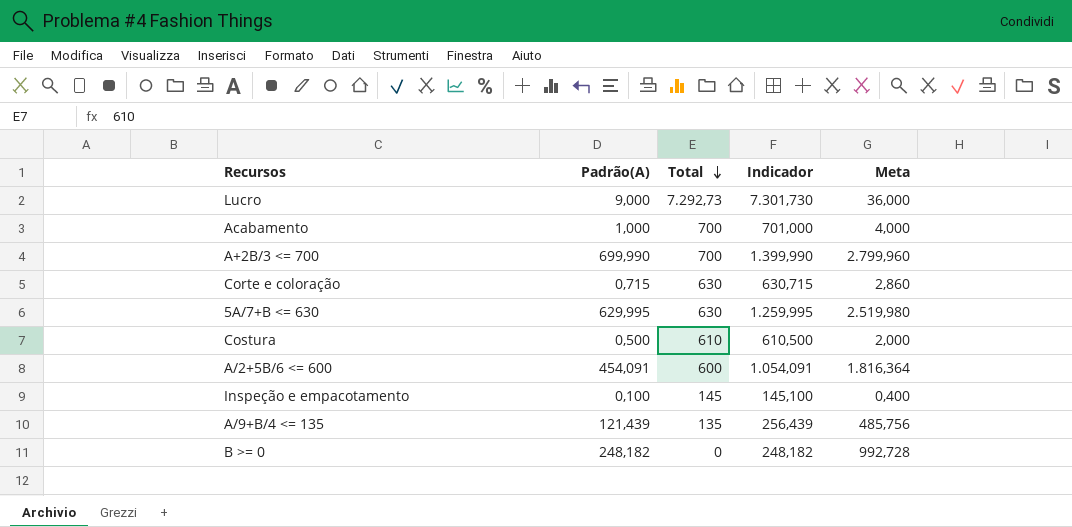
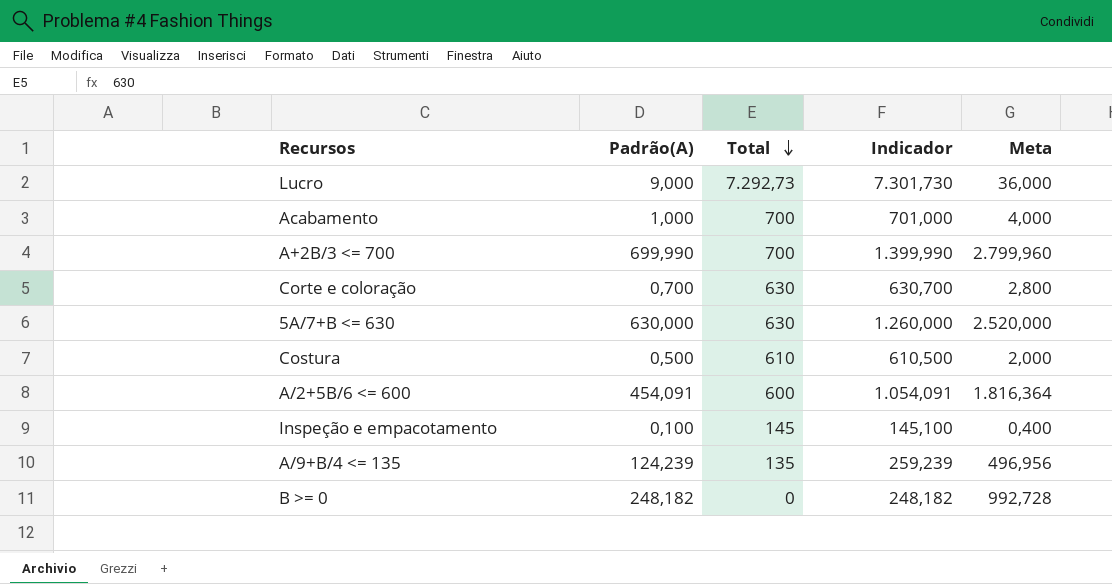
Corte e coloração | Padrão(A): 0,715 -> 0,700
Corte e coloração | Indicador: 630,715 -> 630,700
Corte e coloração | Meta: 2,860 -> 2,800
5A/7+B <= 630 | Padrão(A): 629,995 -> 630,000
5A/7+B <= 630 | Indicador: 1.259,995 -> 1.260,000
5A/7+B <= 630 | Meta: 2.519,980 -> 2.520,000
A/9+B/4 <= 135 | Padrão(A): 121,439 -> 124,239
A/9+B/4 <= 135 | Indicador: 256,439 -> 259,239
A/9+B/4 <= 135 | Meta: 485,756 -> 496,956

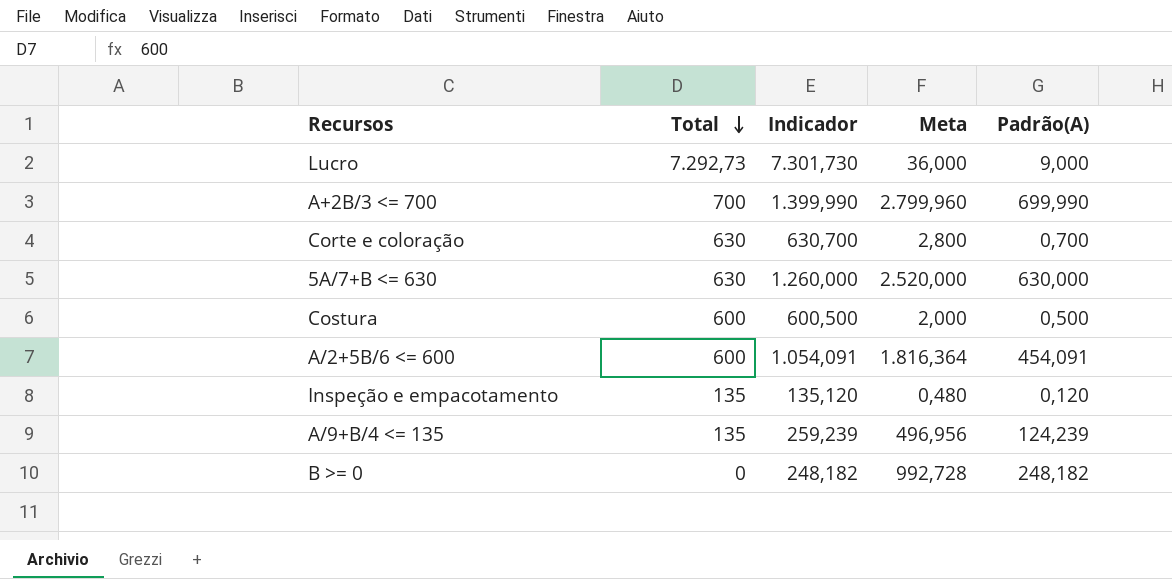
column Padrão(A) | position: 2 -> 5
row Acabamento: 1,000 | 700 | 701,000 | 4,000 -> none
Costura | Total: 610 -> 600
Costura | Indicador: 610,500 -> 600,500
Inspeção e empacotamento | Total: 145 -> 135
Inspeção e empacotamento | Indicador: 145,100 -> 135,120
Inspeção e empacotamento | Meta: 0,400 -> 0,480
Inspeção e empacotamento | Padrão(A): 0,100 -> 0,120

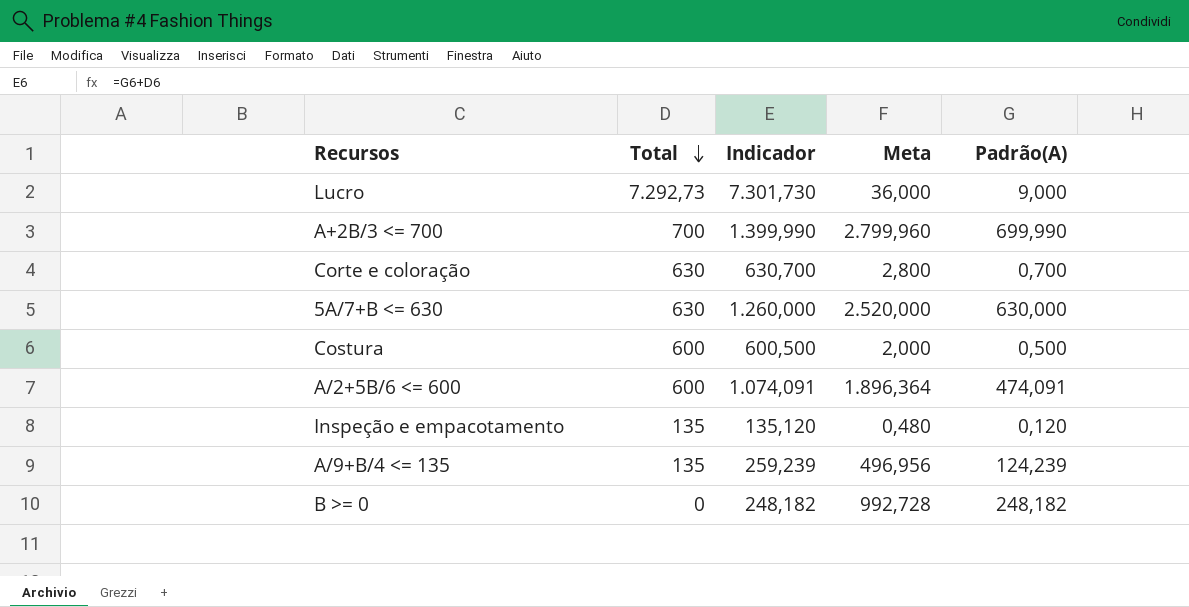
A/2+5B/6 <= 600 | Indicador: 1.054,091 -> 1.074,091
A/2+5B/6 <= 600 | Meta: 1.816,364 -> 1.896,364
A/2+5B/6 <= 600 | Padrão(A): 454,091 -> 474,091

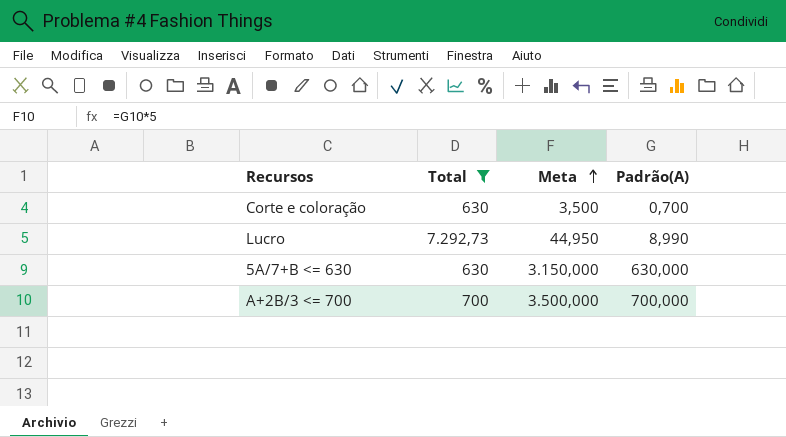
filter: none -> Total >= 630
row order: Total descending -> Meta ascending
column Indicador | formula: [Total] + [Padrão(A)] -> none
column Meta | formula: [Padrão(A)] * 4 -> [Padrão(A)] * 5
Lucro | Padrão(A): 9,000 -> 8,990
A+2B/3 <= 700 | Padrão(A): 699,990 -> 700,000

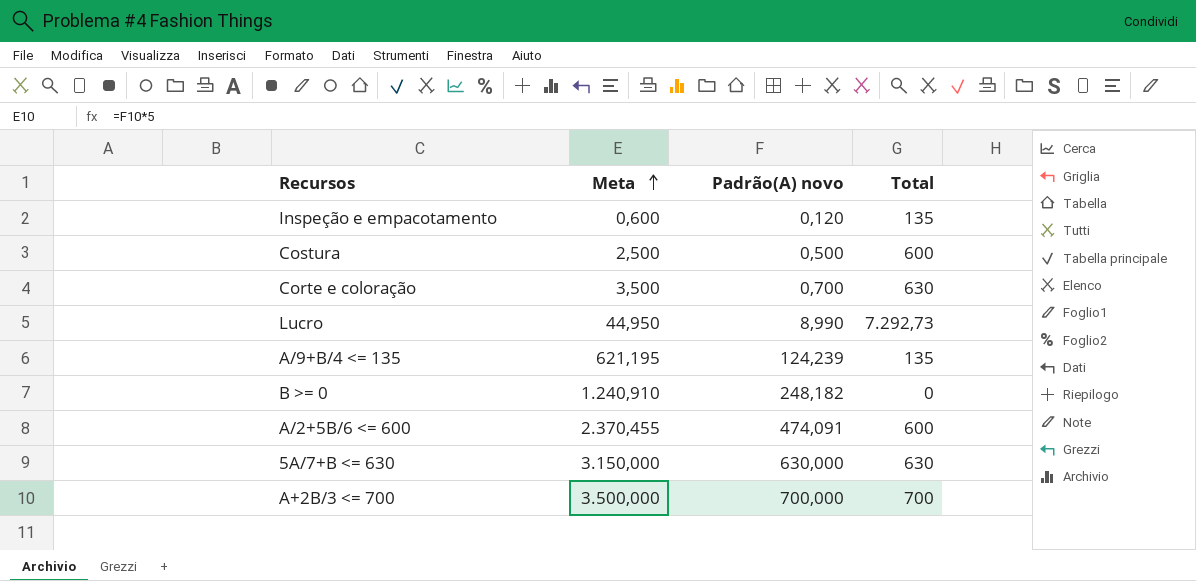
filter: Total >= 630 -> none
column name: Padrão(A) -> Padrão(A) novo
column Total | position: 2 -> 4

